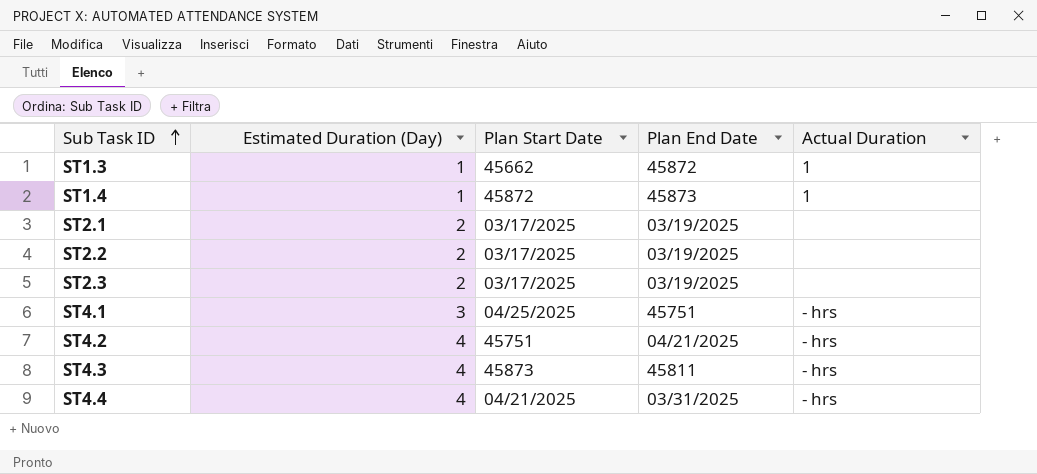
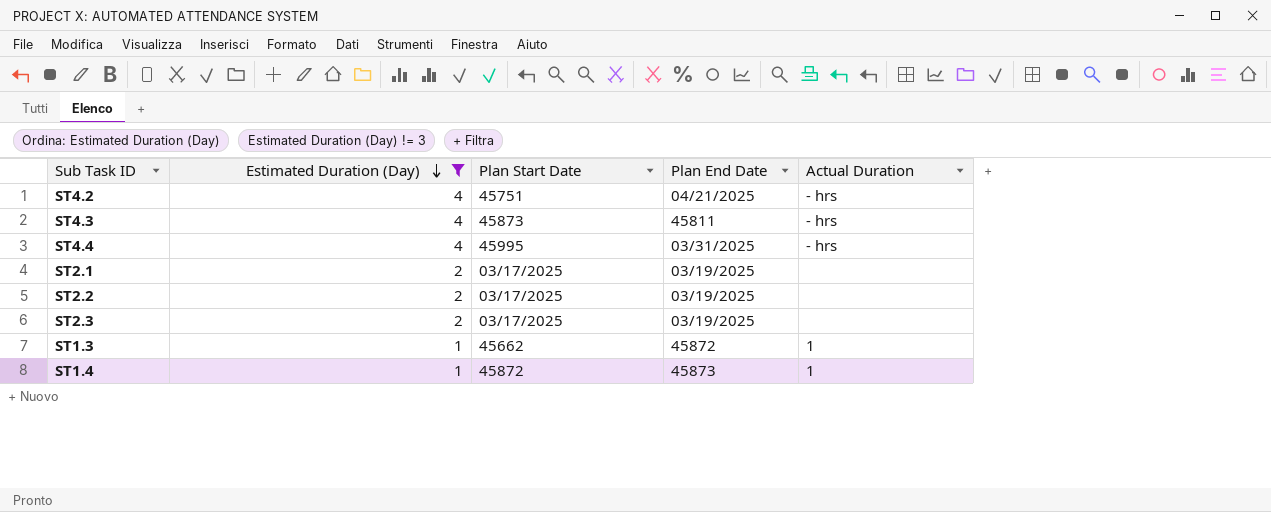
filter: none -> Estimated Duration (Day) != 3
row order: Sub Task ID ascending -> Estimated Duration (Day) descending
ST4.4 | Plan Start Date: 04/21/2025 -> 45995

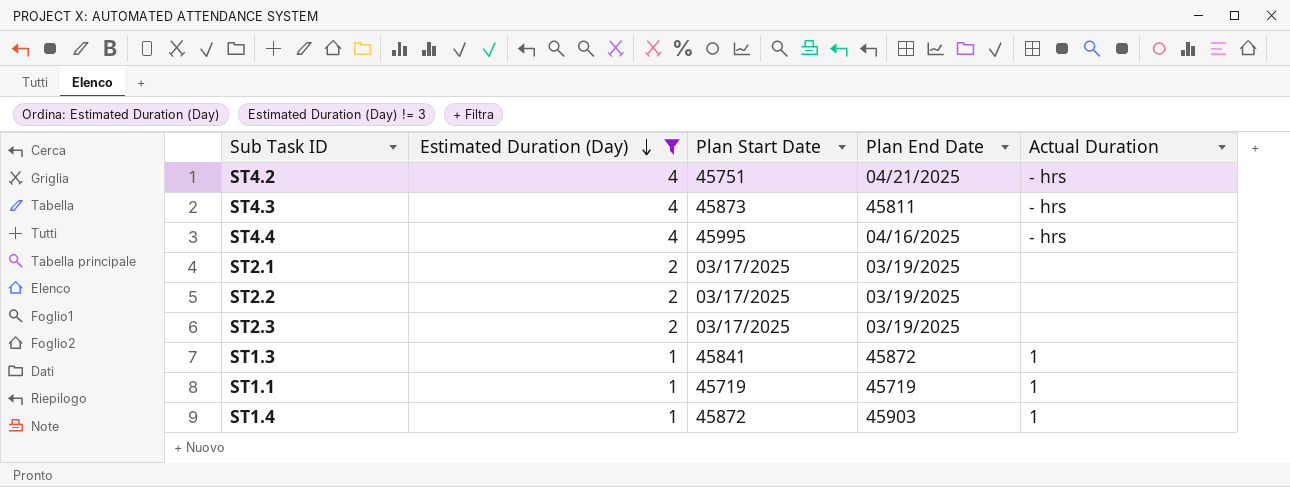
ST4.4 | Plan End Date: 03/31/2025 -> 04/16/2025
ST1.3 | Plan Start Date: 45662 -> 45841
row ST1.1: none -> 1 | 45719 | 45719 | 1
ST1.4 | Plan End Date: 45873 -> 45903

